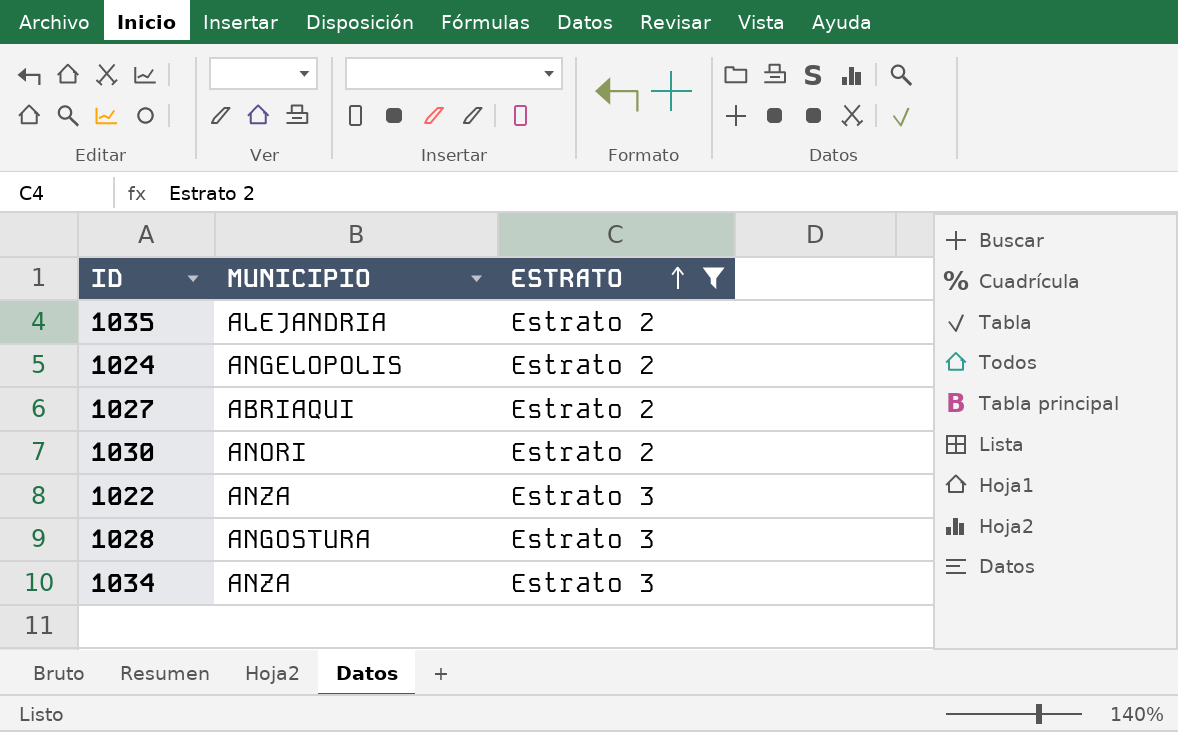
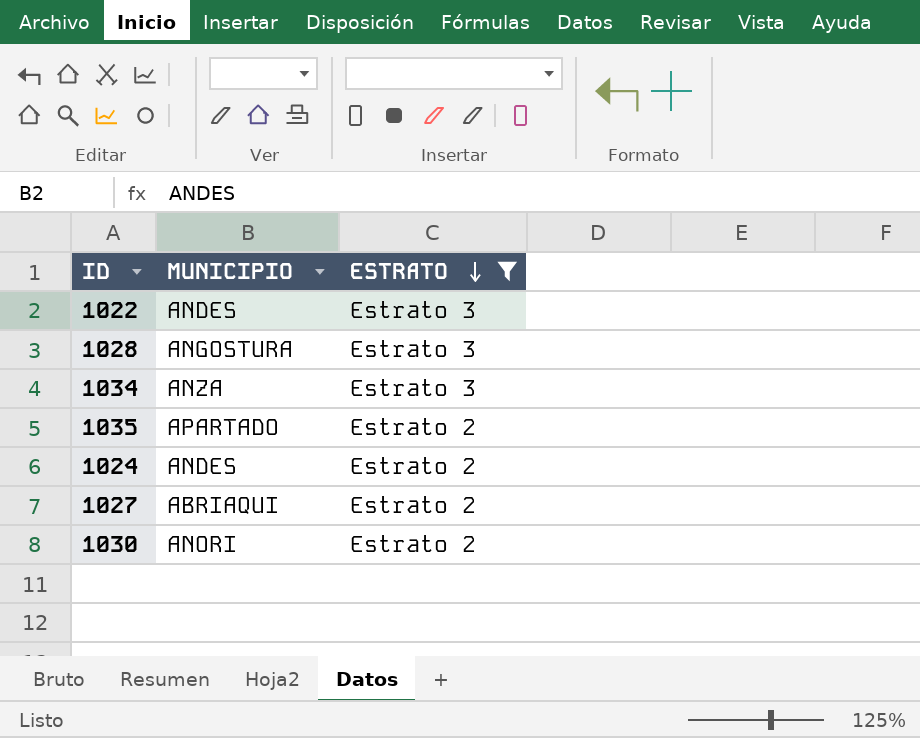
row order: ESTRATO ascending -> ESTRATO descending
1022 | MUNICIPIO: ANZA -> ANDES
1035 | MUNICIPIO: ALEJANDRIA -> APARTADO
1024 | MUNICIPIO: ANGELOPOLIS -> ANDES

